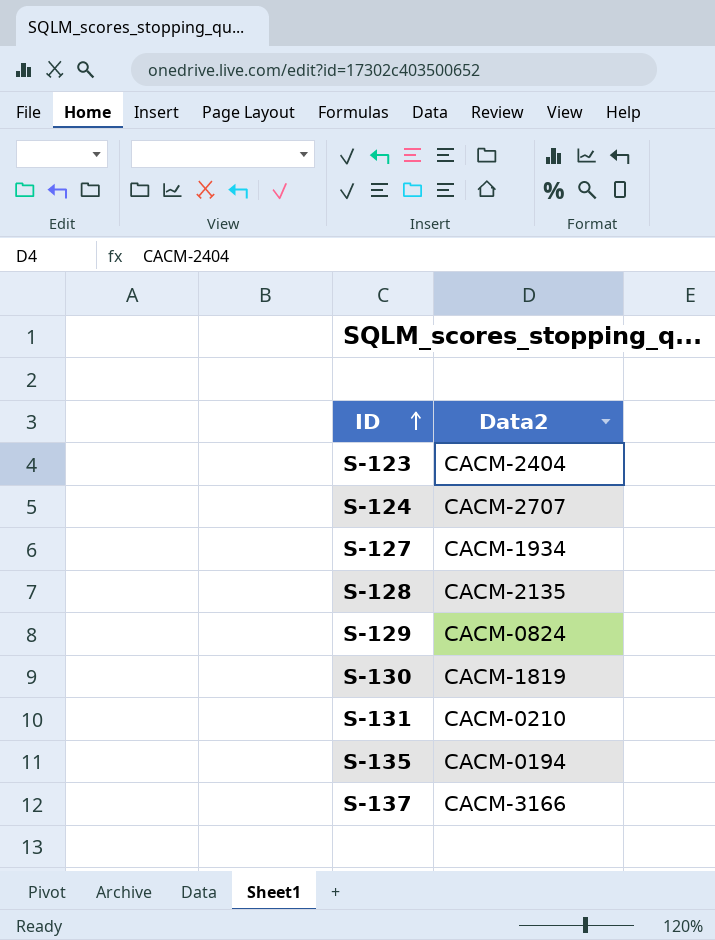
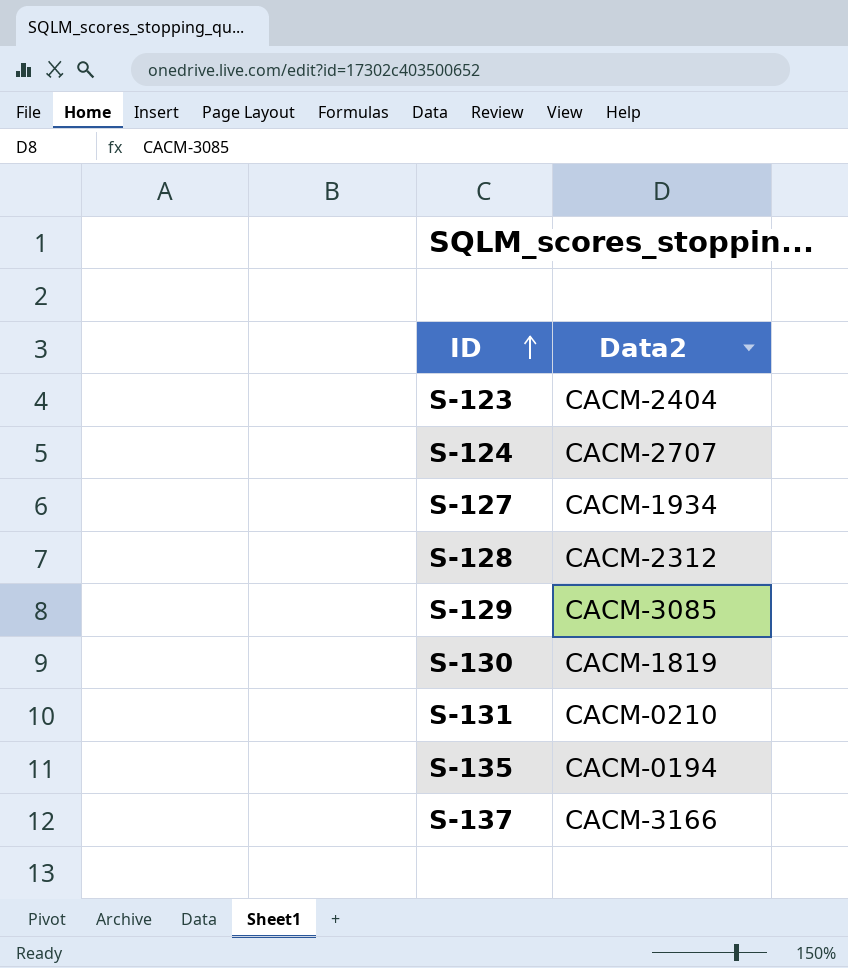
S-128 | Data2: CACM-2135 -> CACM-2312
S-129 | Data2: CACM-0824 -> CACM-3085

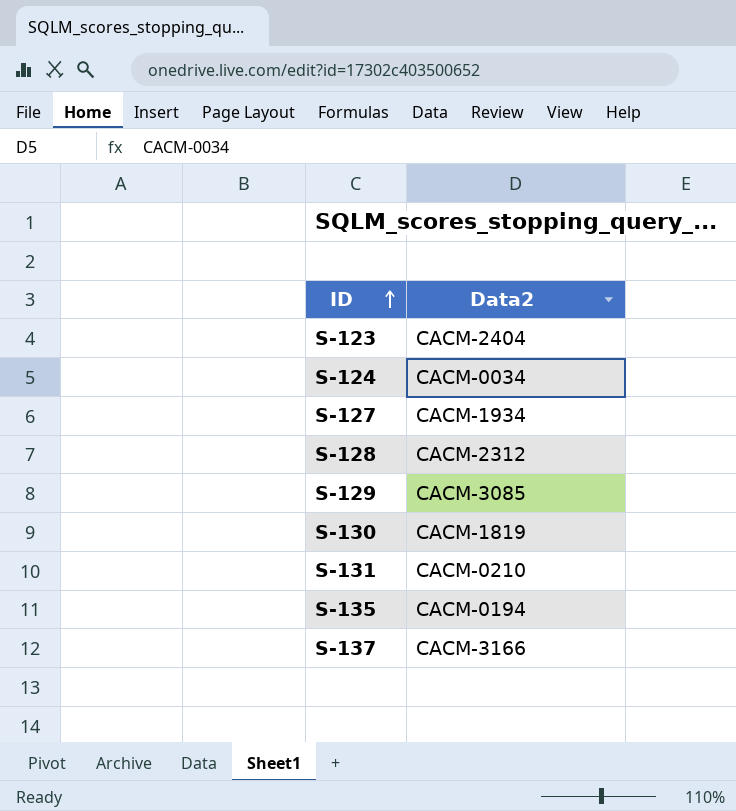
S-124 | Data2: CACM-2707 -> CACM-0034

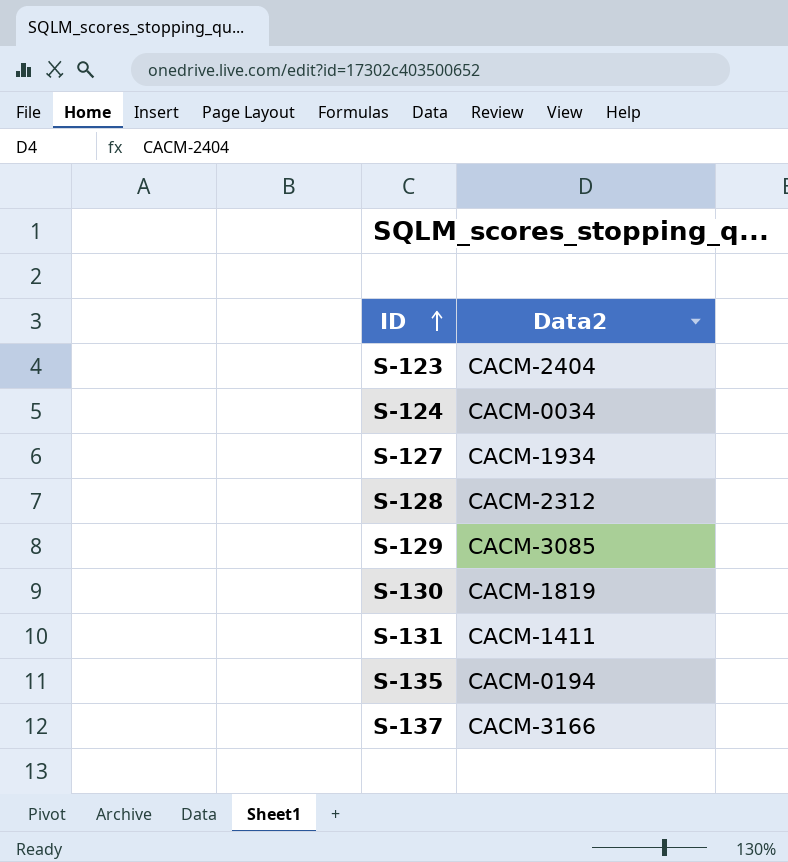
S-131 | Data2: CACM-0210 -> CACM-1411

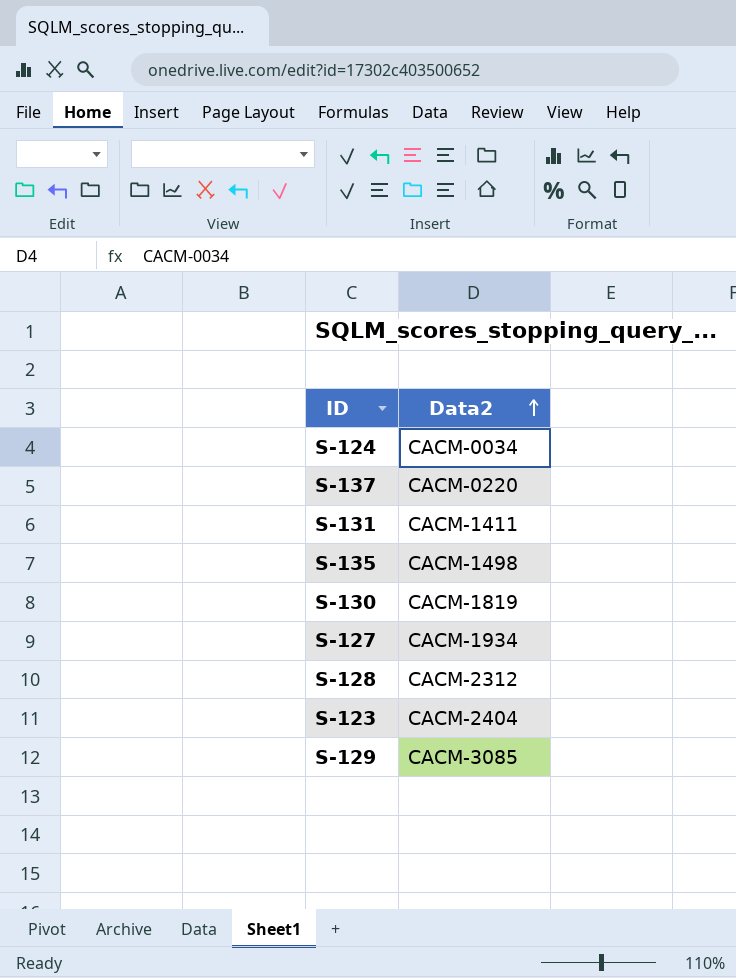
row order: ID ascending -> Data2 ascending
S-137 | Data2: CACM-3166 -> CACM-0220
S-135 | Data2: CACM-0194 -> CACM-1498

